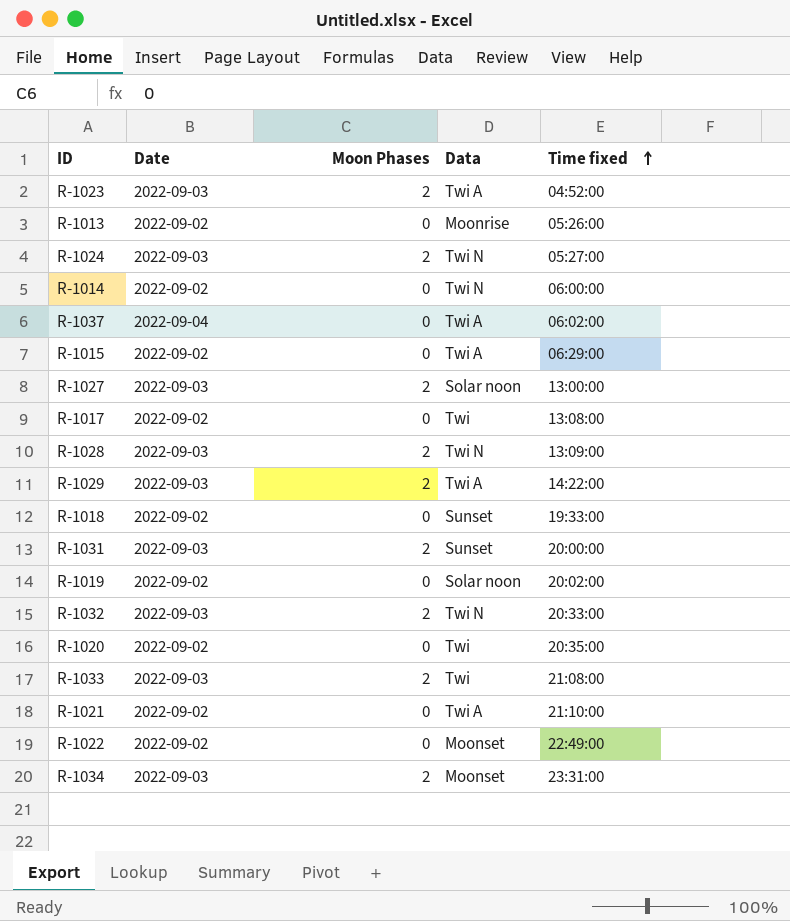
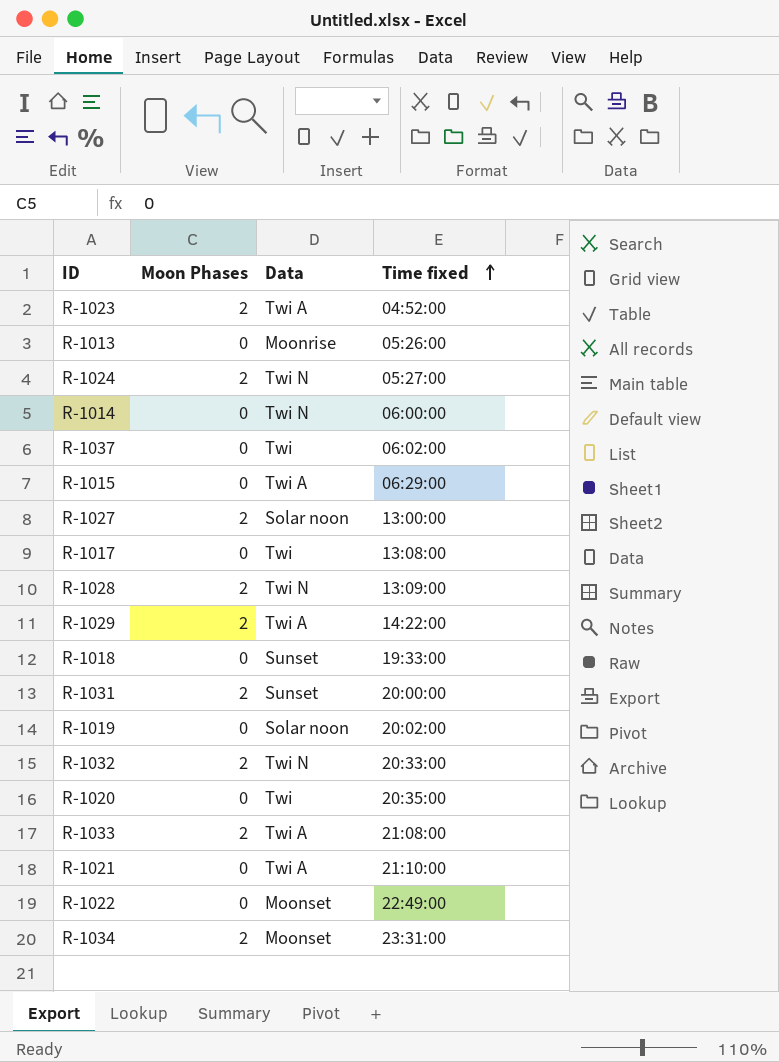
column Date | position: 2 -> none
R-1037 | Data: Twi A -> Twi
R-1033 | Data: Twi -> Twi A

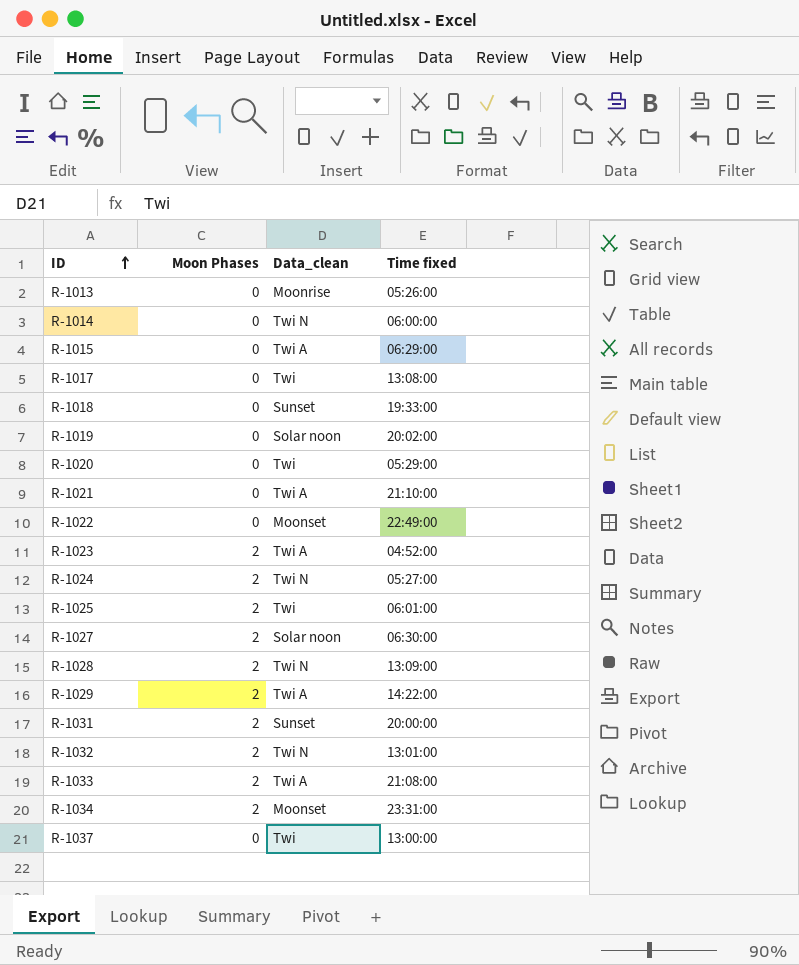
row order: Time fixed ascending -> ID ascending
column name: Data -> Data_clean
R-1020 | Time fixed: 20:35:00 -> 05:29:00
row R-1025: none -> 2 | Twi | 06:01:00
R-1027 | Time fixed: 13:00:00 -> 06:30:00
R-1032 | Time fixed: 20:33:00 -> 13:01:00
R-1037 | Time fixed: 06:02:00 -> 13:00:00

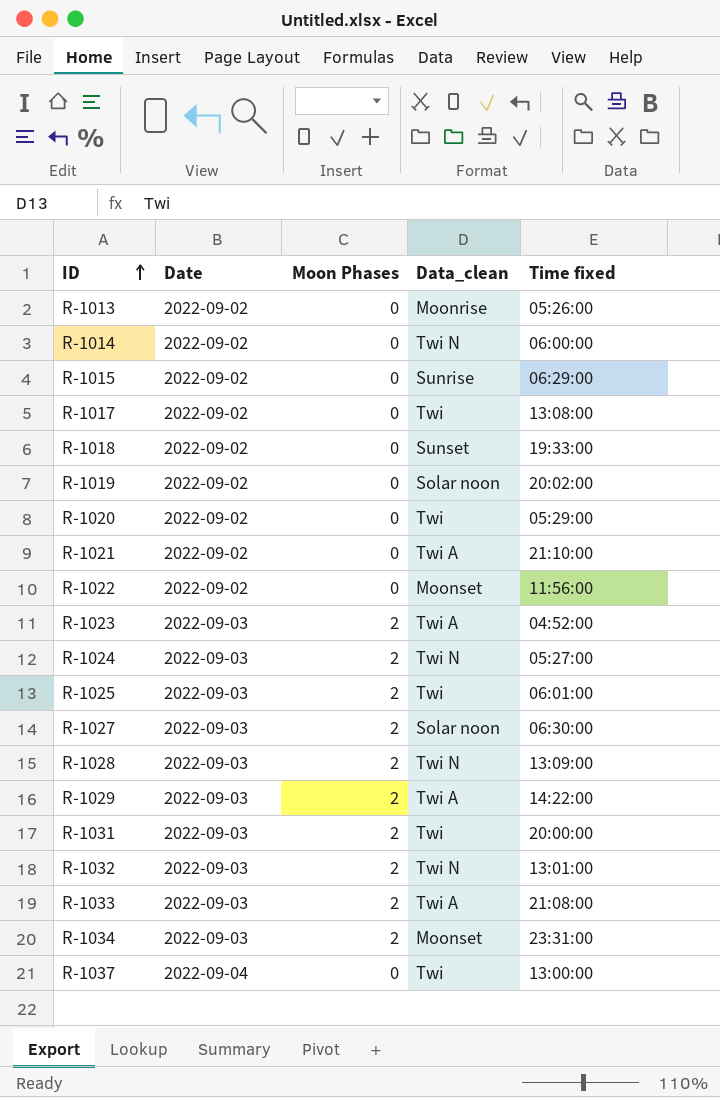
column Date | position: none -> 2
R-1015 | Data_clean: Twi A -> Sunrise
R-1022 | Time fixed: 22:49:00 -> 11:56:00
R-1031 | Data_clean: Sunset -> Twi

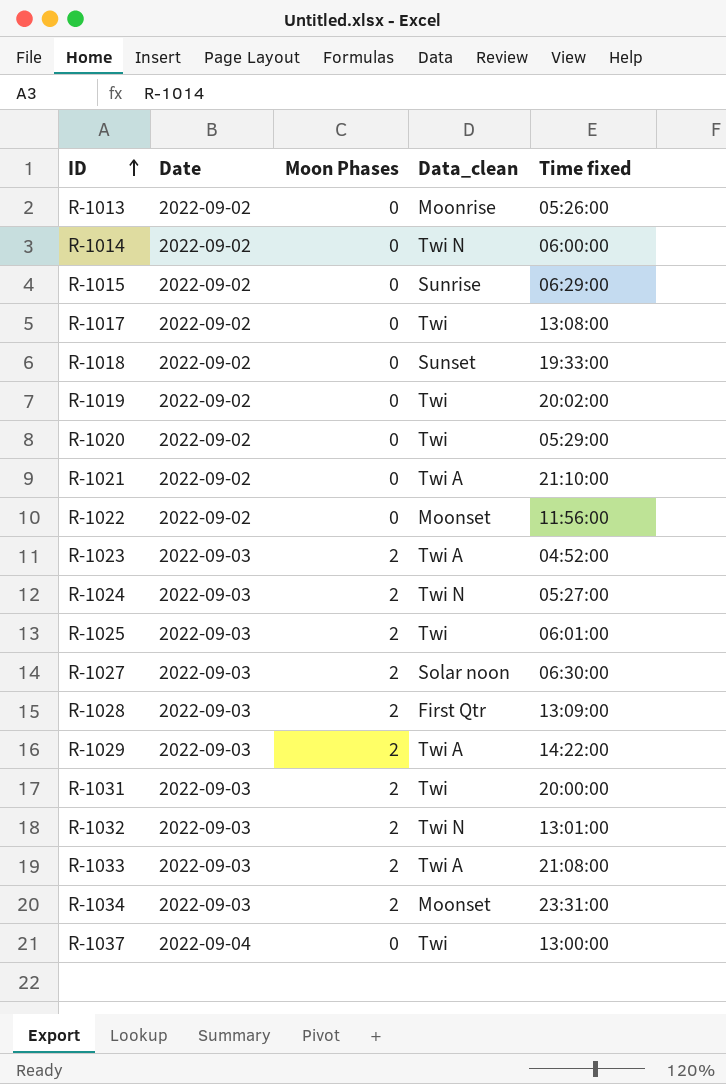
R-1019 | Data_clean: Solar noon -> Twi
R-1028 | Data_clean: Twi N -> First Qtr

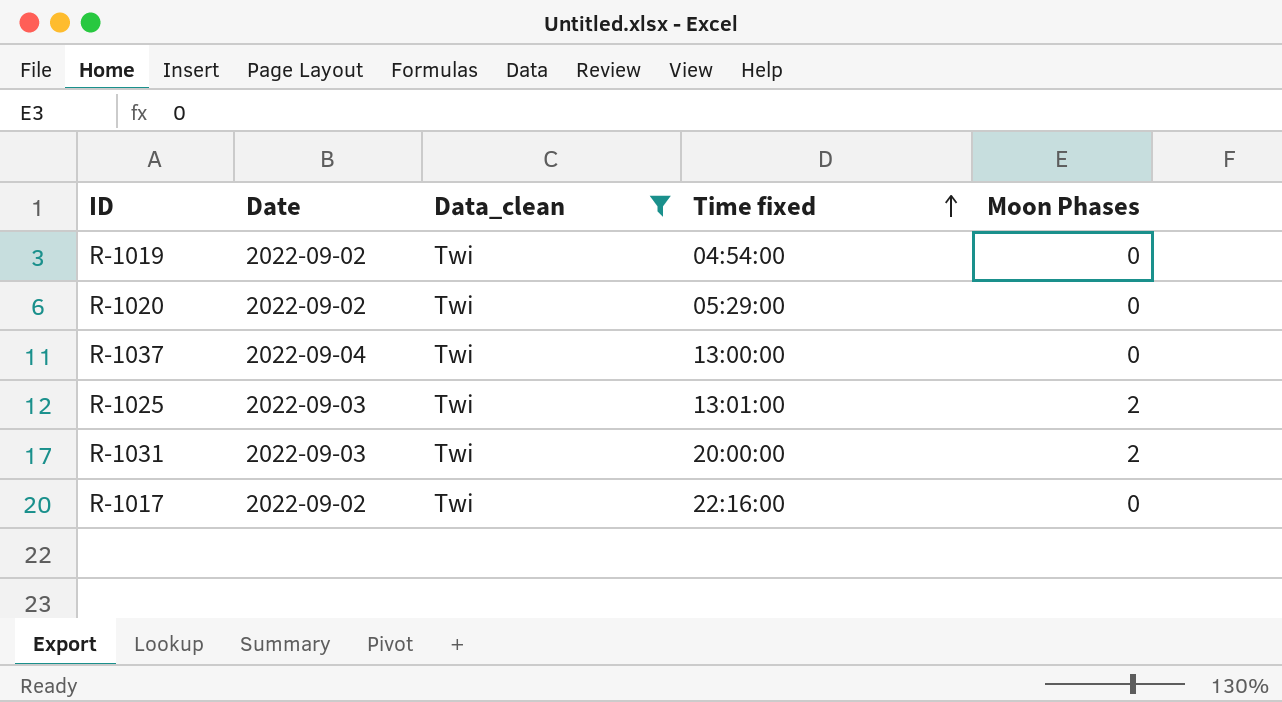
filter: none -> Data_clean = Twi
row order: ID ascending -> Time fixed ascending
column Moon Phases | position: 3 -> 5
R-1019 | Time fixed: 20:02:00 -> 04:54:00
R-1025 | Time fixed: 06:01:00 -> 13:01:00
R-1017 | Time fixed: 13:08:00 -> 22:16:00

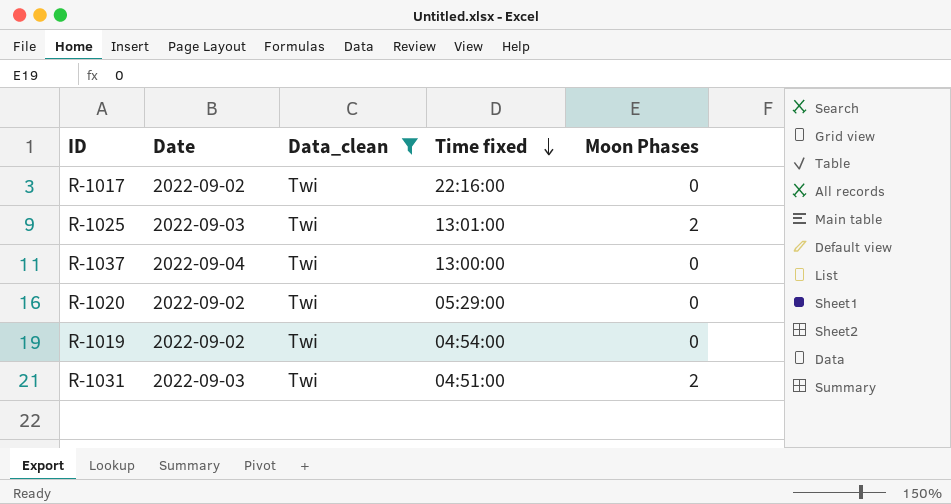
row order: Time fixed ascending -> Time fixed descending
R-1031 | Time fixed: 20:00:00 -> 04:51:00

